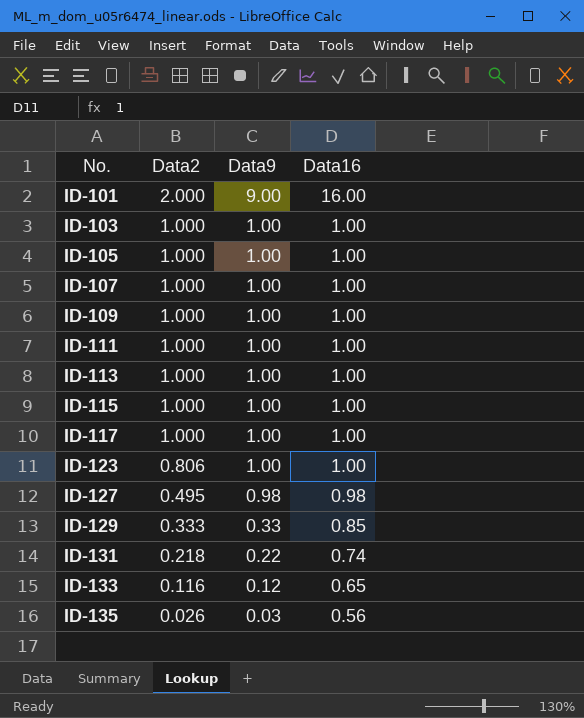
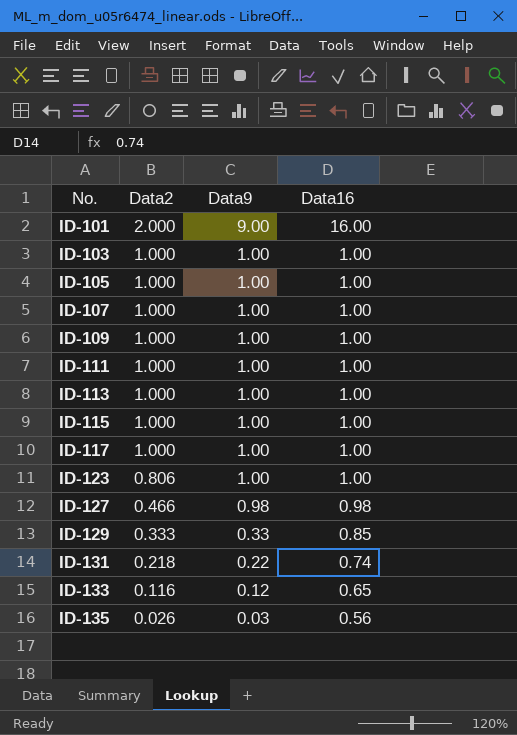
ID-127 | Data2: 0.495 -> 0.466

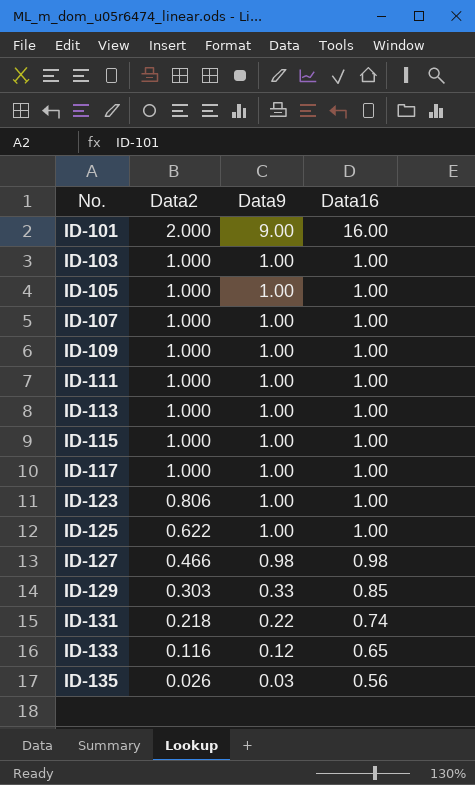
row ID-125: none -> 0.622 | 1.00 | 1.00
ID-129 | Data2: 0.333 -> 0.303

